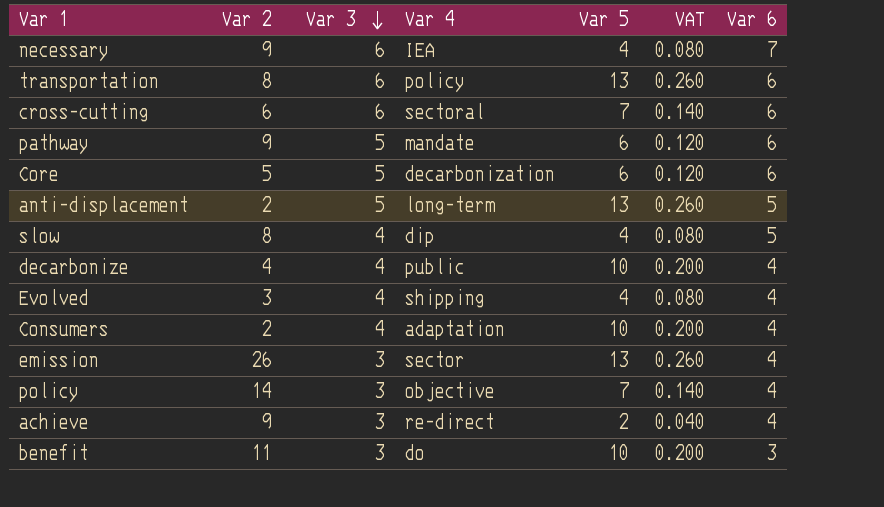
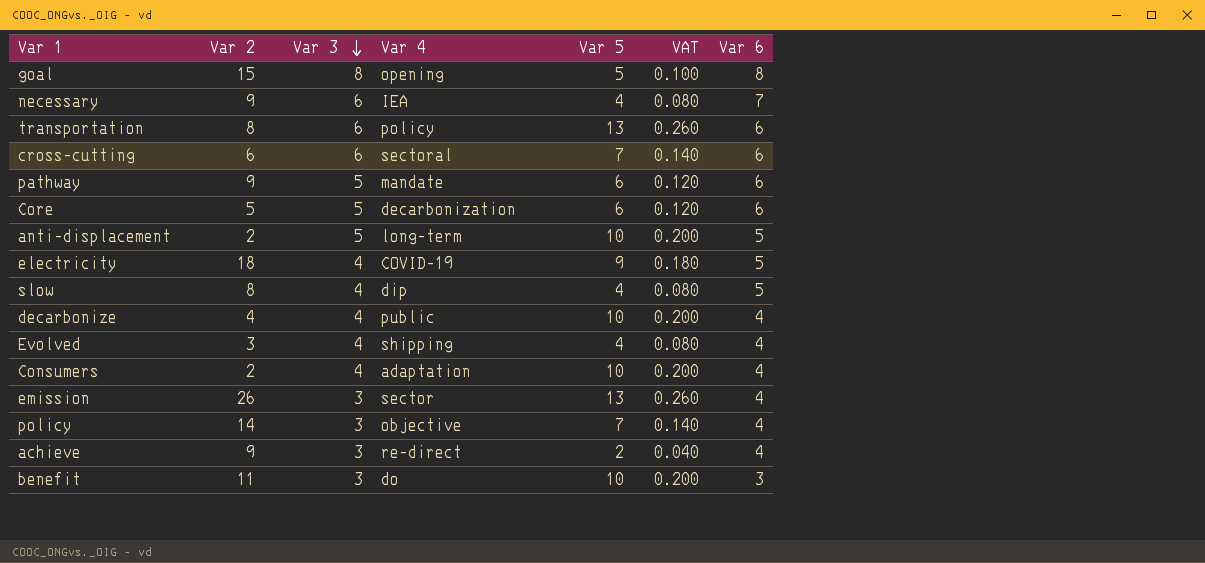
row goal: none -> 15 | 8 | opening | 5 | 0.100 | 8
anti-displacement | Var 5: 13 -> 10
anti-displacement | VAT: 0.260 -> 0.200
row electricity: none -> 18 | 4 | COVID-19 | 9 | 0.180 | 5

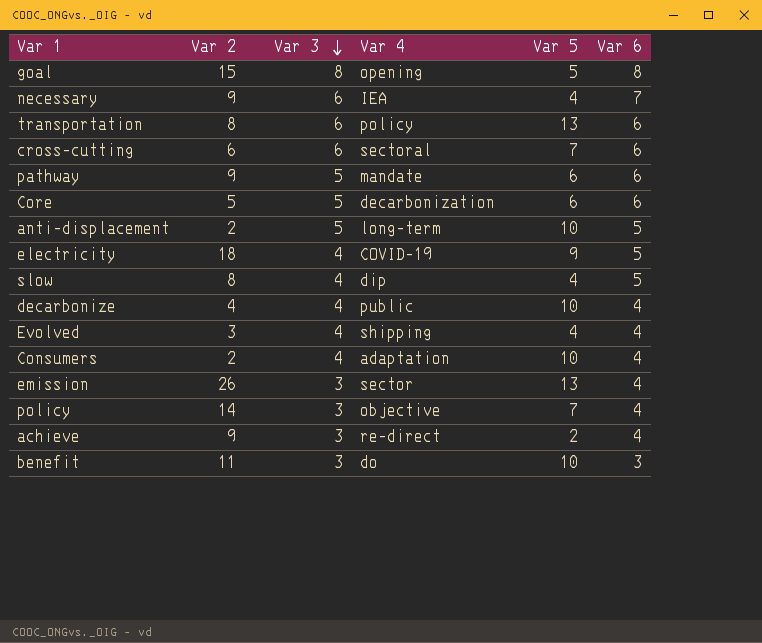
column VAT | formula: [Var 5] * 0.02 -> none

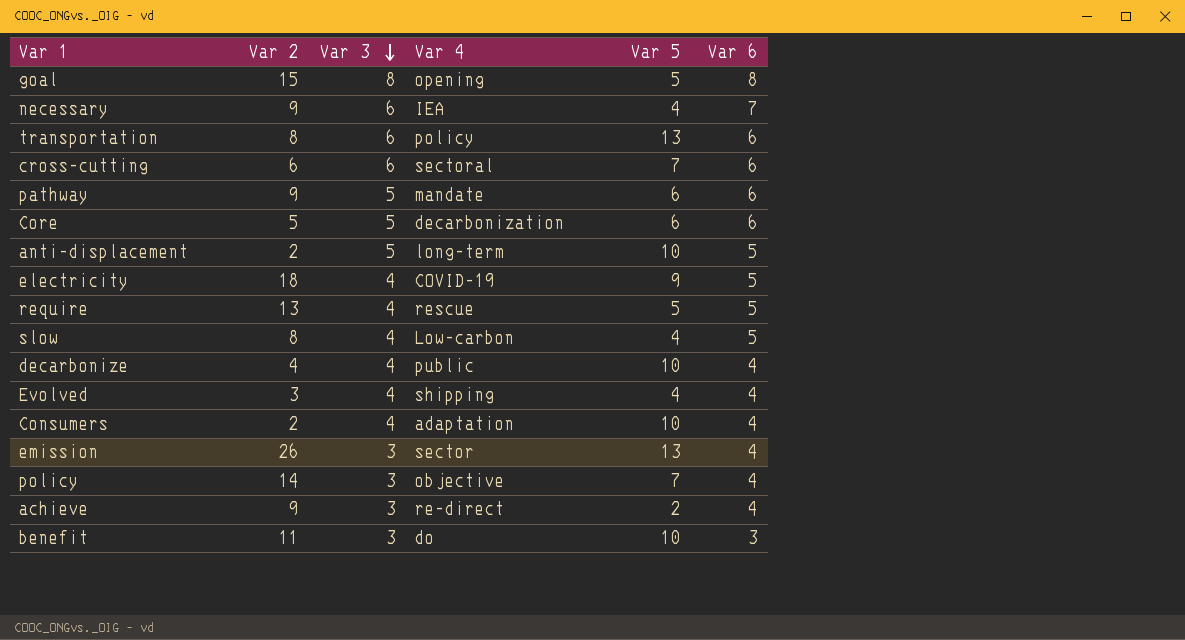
row require: none -> 13 | 4 | rescue | 5 | 5
slow | Var 4: dip -> Low-carbon

